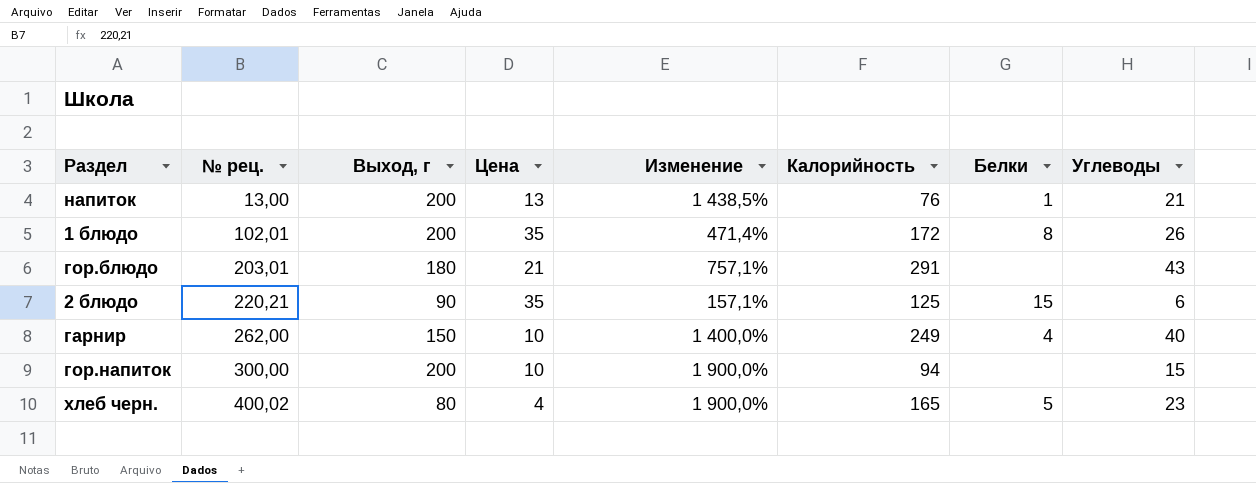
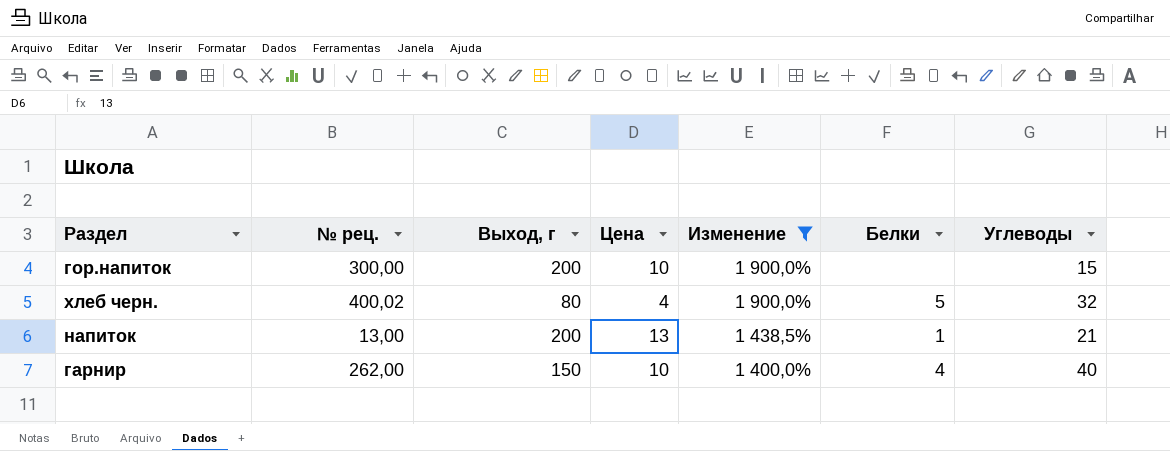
filter: none -> Изменение >= 1 400,0%
row order: № рец. ascending -> Изменение descending
column Калорийность | position: 6 -> none
хлеб черн. | Углеводы: 23 -> 32

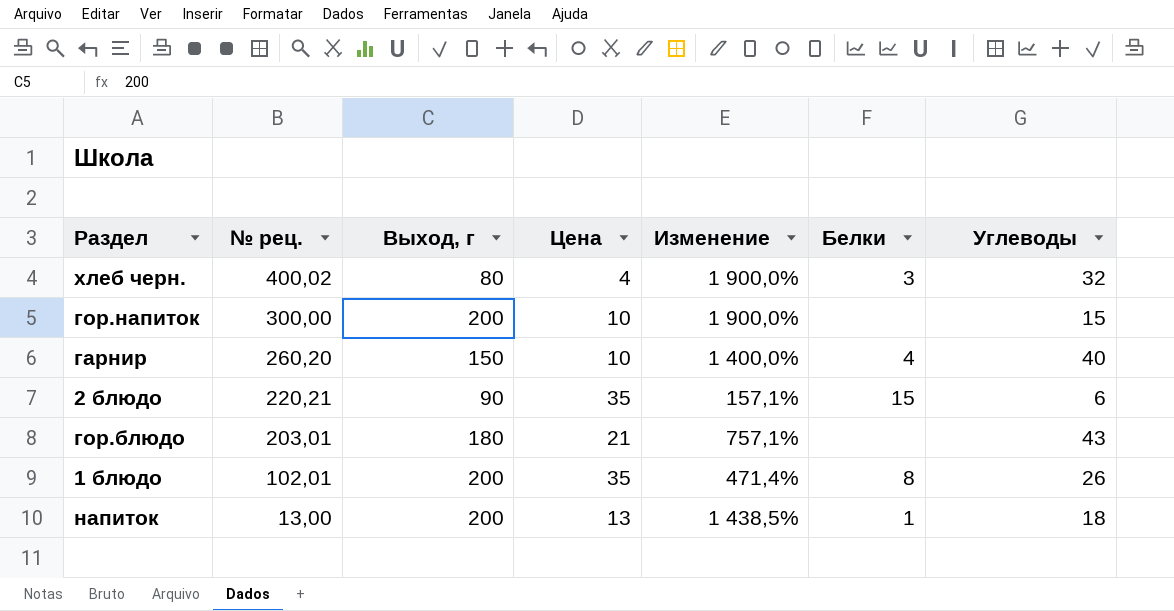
filter: Изменение >= 1 400,0% -> none
row order: Изменение descending -> № рец. descending
хлеб черн. | Белки: 5 -> 3
гарнир | № рец.: 262,00 -> 260,20
напиток | Углеводы: 21 -> 18

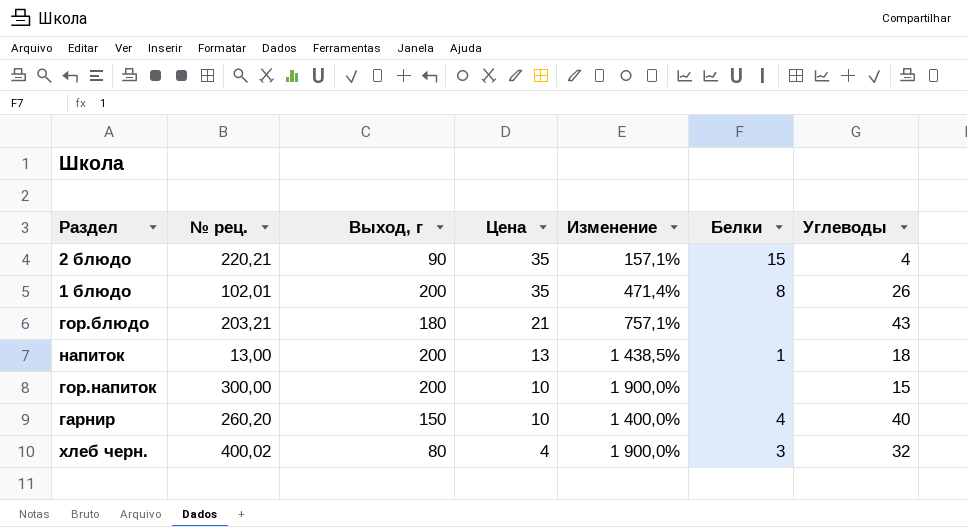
row order: № рец. descending -> Цена descending
2 блюдо | Углеводы: 6 -> 4
гор.блюдо | № рец.: 203,01 -> 203,21

